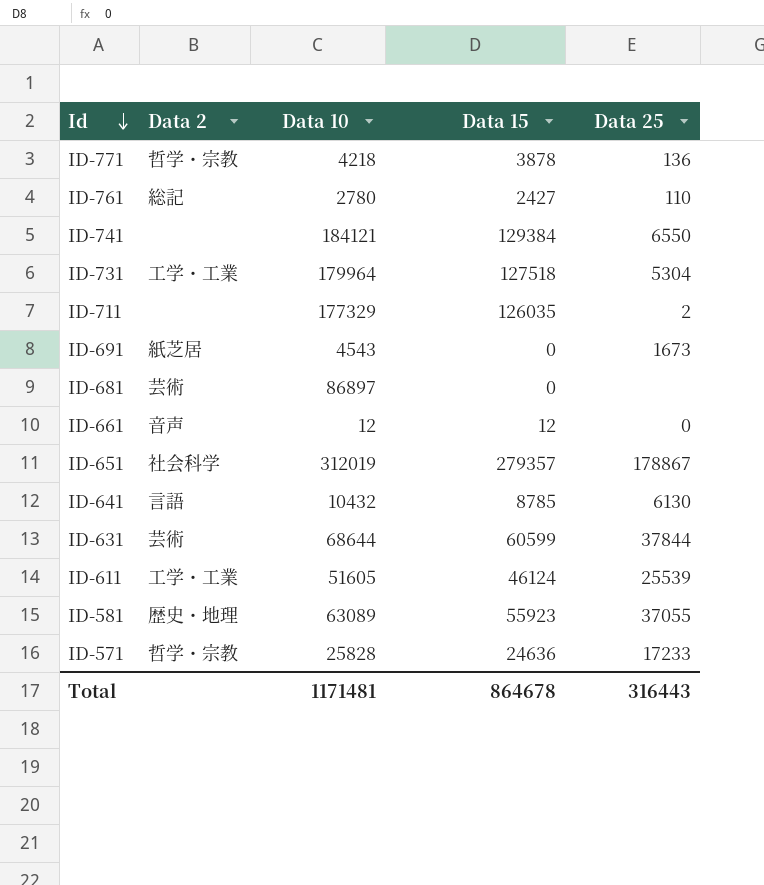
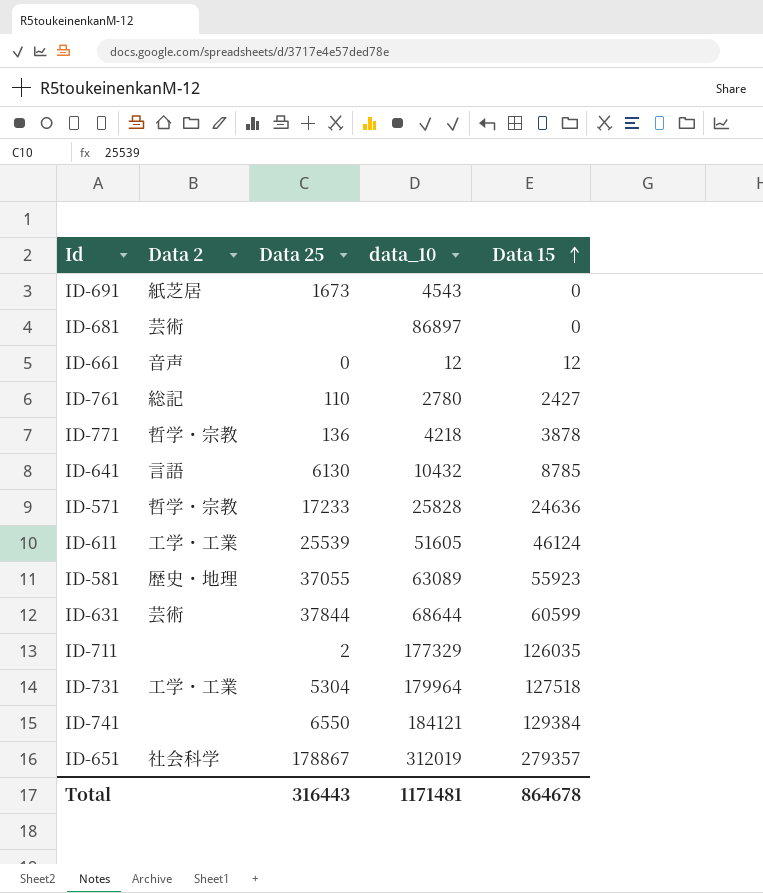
row order: Id descending -> Data 15 ascending
column Data 25 | position: 5 -> 3
column name: Data 10 -> data_10

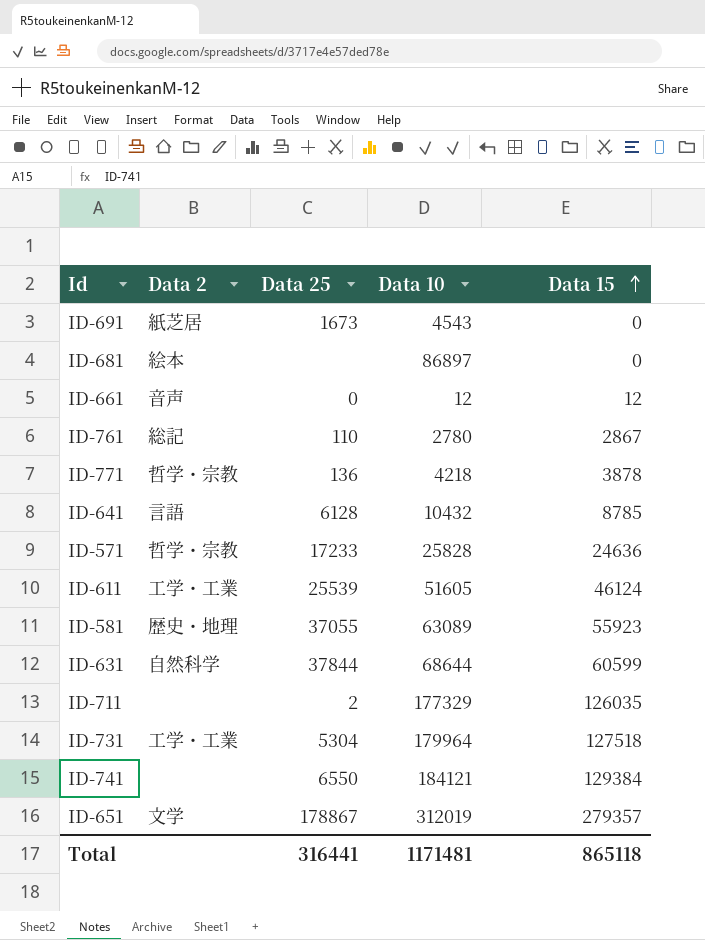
column name: data_10 -> Data 10
ID-681 | Data 2: 芸術 -> 絵本
ID-761 | Data 15: 2427 -> 2867
ID-641 | Data 25: 6130 -> 6128
ID-631 | Data 2: 芸術 -> 自然科学
ID-651 | Data 2: 社会科学 -> 文学
Total | Data 25: 316443 -> 316441
Total | Data 15: 864678 -> 865118

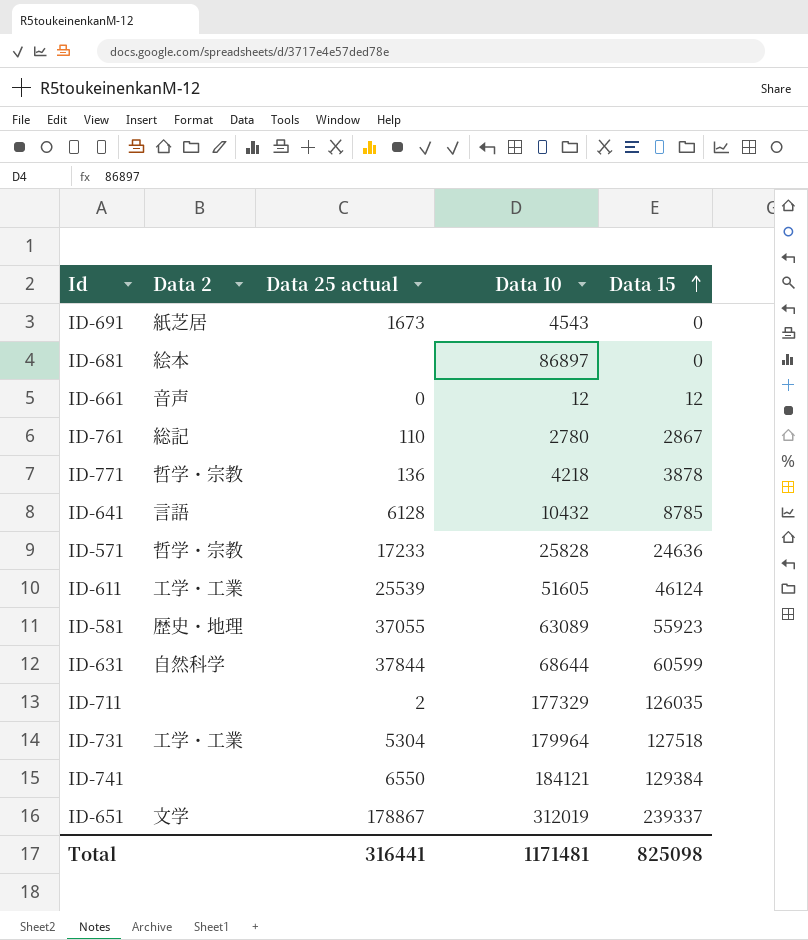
column name: Data 25 -> Data 25 actual
ID-651 | Data 15: 279357 -> 239337
Total | Data 15: 865118 -> 825098

